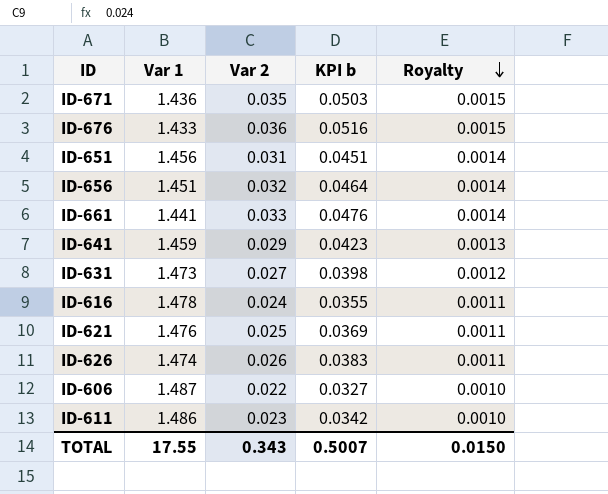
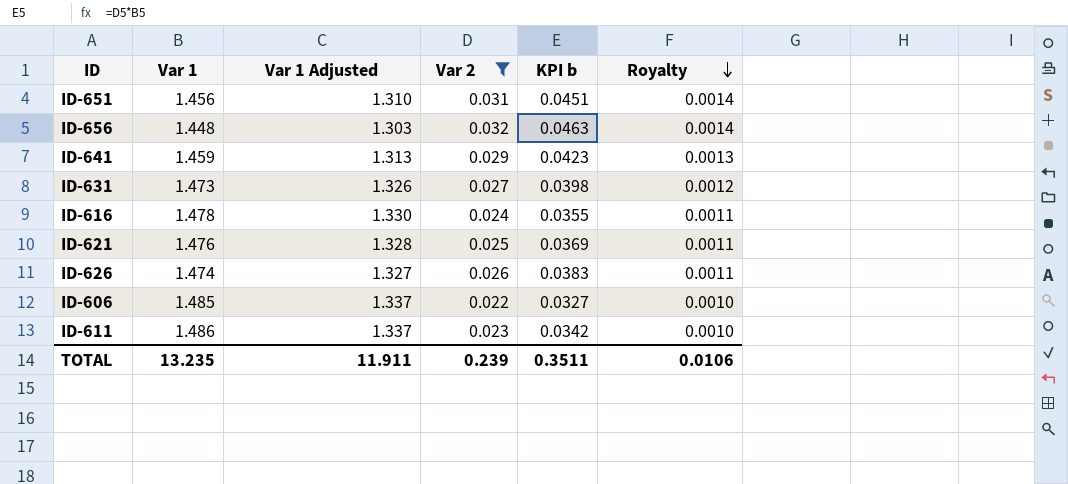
filter: none -> Var 2 <= 0.032
column Var 1 Adjusted | formula: none -> [Var 1] * 0.9
ID-656 | Var 1: 1.451 -> 1.448
ID-656 | KPI b: 0.0464 -> 0.0463
ID-606 | Var 1: 1.487 -> 1.485
TOTAL | Var 1: 17.55 -> 13.235
TOTAL | Var 2: 0.343 -> 0.239
TOTAL | KPI b: 0.5007 -> 0.3511
TOTAL | Royalty: 0.0150 -> 0.0106

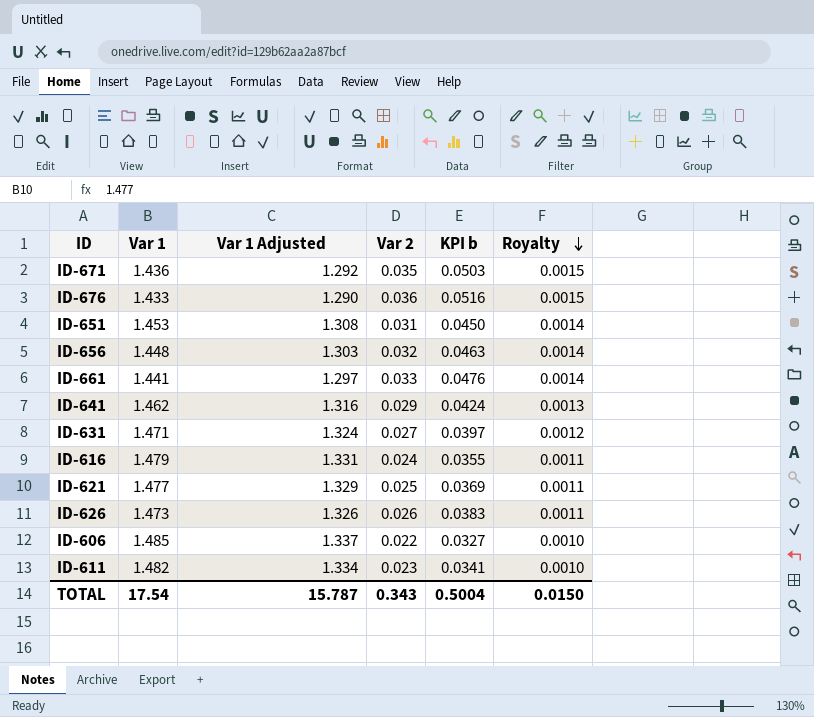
filter: Var 2 <= 0.032 -> none
ID-651 | Var 1: 1.456 -> 1.453
ID-651 | Var 1 Adjusted: 1.310 -> 1.308
ID-651 | KPI b: 0.0451 -> 0.0450
ID-641 | Var 1: 1.459 -> 1.462
ID-641 | Var 1 Adjusted: 1.313 -> 1.316
ID-641 | KPI b: 0.0423 -> 0.0424
ID-631 | Var 1: 1.473 -> 1.471
ID-631 | Var 1 Adjusted: 1.326 -> 1.324
ID-631 | KPI b: 0.0398 -> 0.0397
ID-616 | Var 1: 1.478 -> 1.479
ID-616 | Var 1 Adjusted: 1.330 -> 1.331
ID-621 | Var 1: 1.476 -> 1.477
ID-621 | Var 1 Adjusted: 1.328 -> 1.329
ID-626 | Var 1: 1.474 -> 1.473
ID-626 | Var 1 Adjusted: 1.327 -> 1.326
ID-611 | Var 1: 1.486 -> 1.482
ID-611 | Var 1 Adjusted: 1.337 -> 1.334
ID-611 | KPI b: 0.0342 -> 0.0341
TOTAL | Var 1: 13.235 -> 17.54
TOTAL | Var 1 Adjusted: 11.911 -> 15.787
TOTAL | Var 2: 0.239 -> 0.343
TOTAL | KPI b: 0.3511 -> 0.5004
TOTAL | Royalty: 0.0106 -> 0.0150

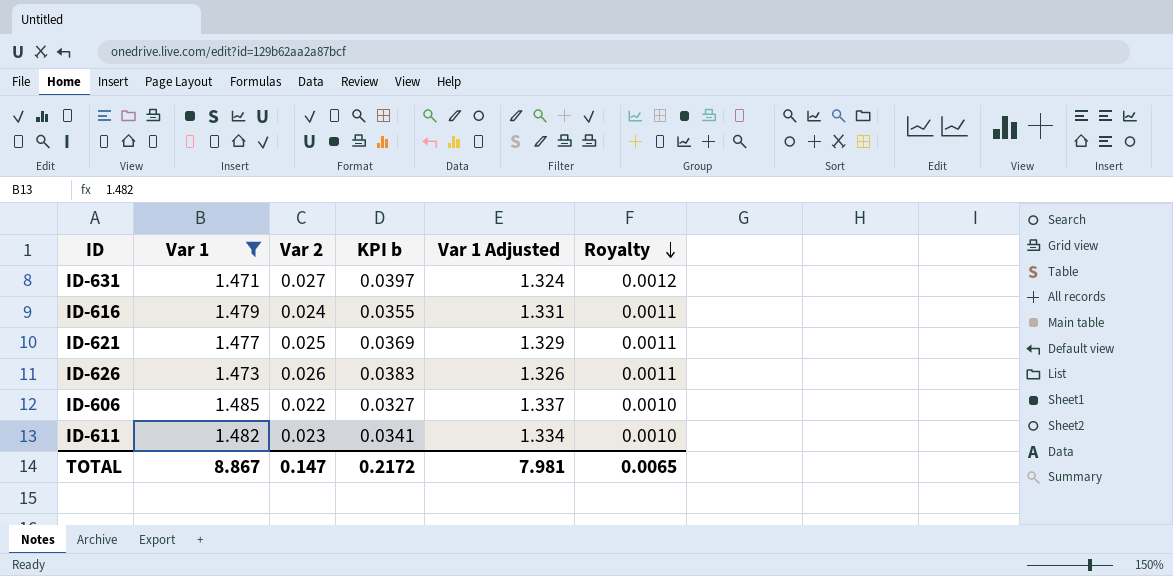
filter: none -> Var 1 >= 1.471
column Var 1 Adjusted | position: 3 -> 5
TOTAL | Var 1: 17.54 -> 8.867
TOTAL | Var 2: 0.343 -> 0.147
TOTAL | KPI b: 0.5004 -> 0.2172
TOTAL | Var 1 Adjusted: 15.787 -> 7.981
TOTAL | Royalty: 0.0150 -> 0.0065

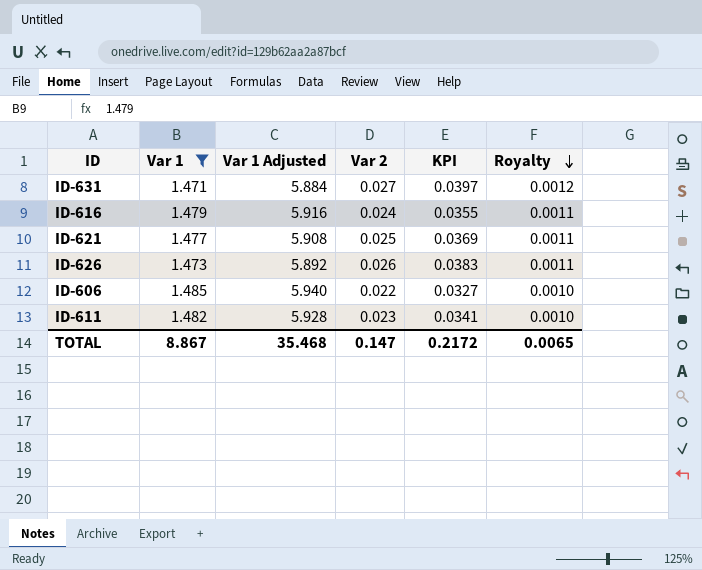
column Var 1 Adjusted | formula: [Var 1] * 0.9 -> [Var 1] * 4
column Var 1 Adjusted | position: 5 -> 3
column name: KPI b -> KPI
TOTAL | Var 1 Adjusted: 7.981 -> 35.468

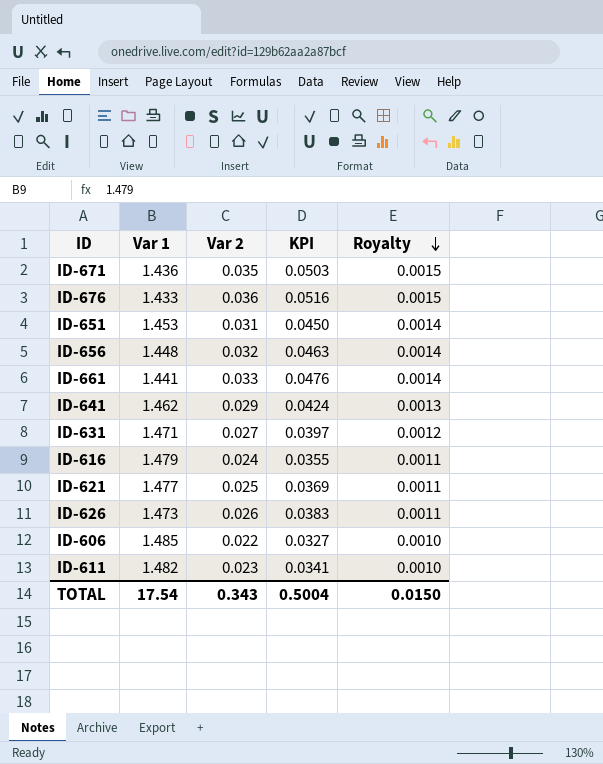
filter: Var 1 >= 1.471 -> none
column Var 1 Adjusted | formula: [Var 1] * 4 -> none
TOTAL | Var 1: 8.867 -> 17.54
TOTAL | Var 2: 0.147 -> 0.343
TOTAL | KPI: 0.2172 -> 0.5004
TOTAL | Royalty: 0.0065 -> 0.0150

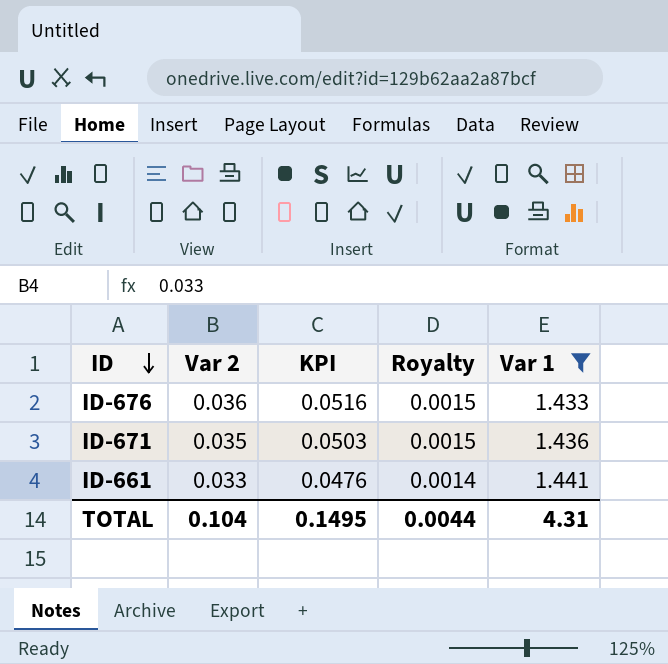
filter: none -> Var 1 <= 1.441
row order: Royalty descending -> ID descending
column Var 1 | position: 2 -> 5
TOTAL | Var 2: 0.343 -> 0.104
TOTAL | KPI: 0.5004 -> 0.1495
TOTAL | Royalty: 0.0150 -> 0.0044
TOTAL | Var 1: 17.54 -> 4.31

